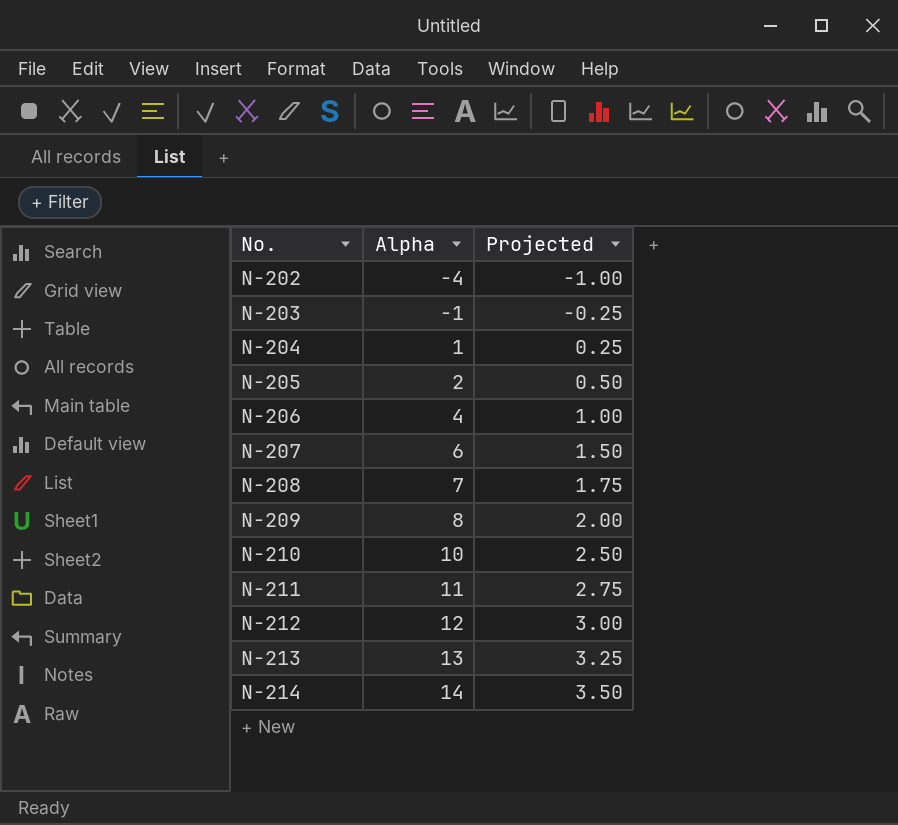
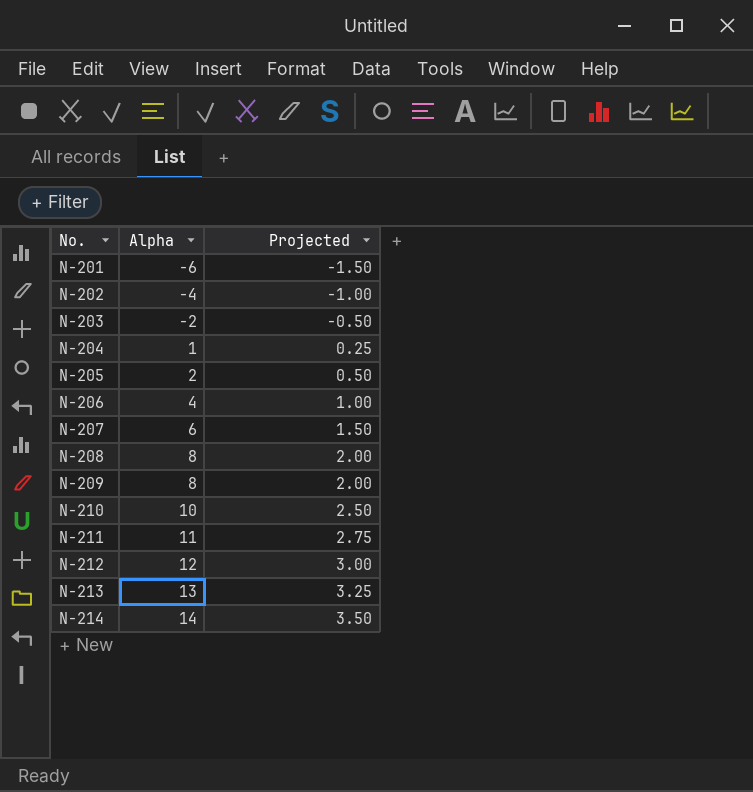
row N-201: none -> -6 | -1.50
N-203 | Alpha: -1 -> -2
N-203 | Projected: -0.25 -> -0.50
N-208 | Alpha: 7 -> 8
N-208 | Projected: 1.75 -> 2.00

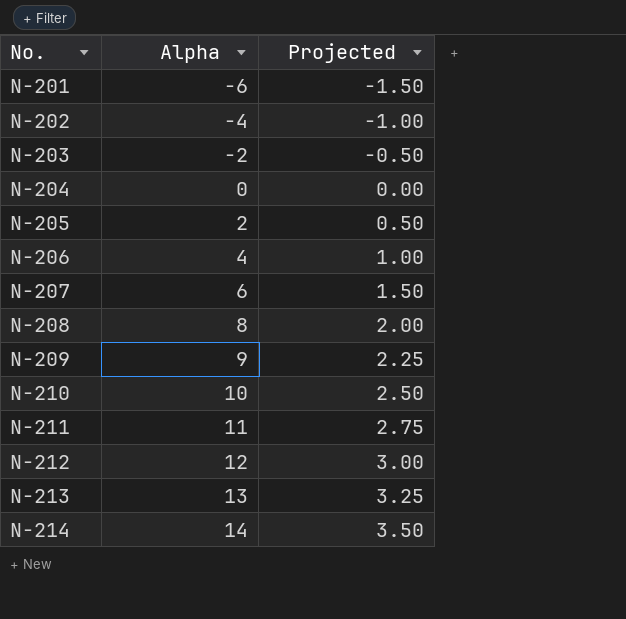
N-204 | Alpha: 1 -> 0
N-204 | Projected: 0.25 -> 0.00
N-209 | Alpha: 8 -> 9
N-209 | Projected: 2.00 -> 2.25

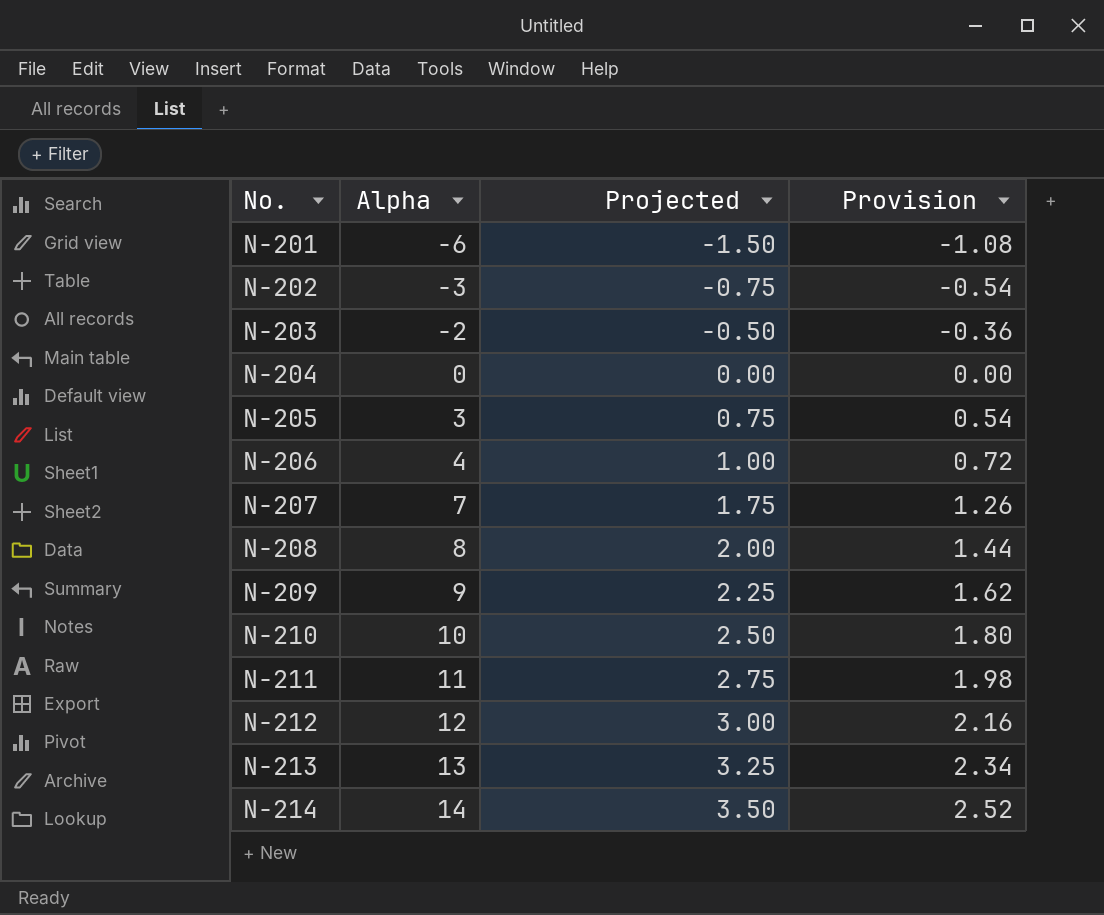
column Provision | formula: none -> [Alpha] * 0.18
N-202 | Alpha: -4 -> -3
N-202 | Projected: -1.00 -> -0.75
N-205 | Alpha: 2 -> 3
N-205 | Projected: 0.50 -> 0.75
N-207 | Alpha: 6 -> 7
N-207 | Projected: 1.50 -> 1.75

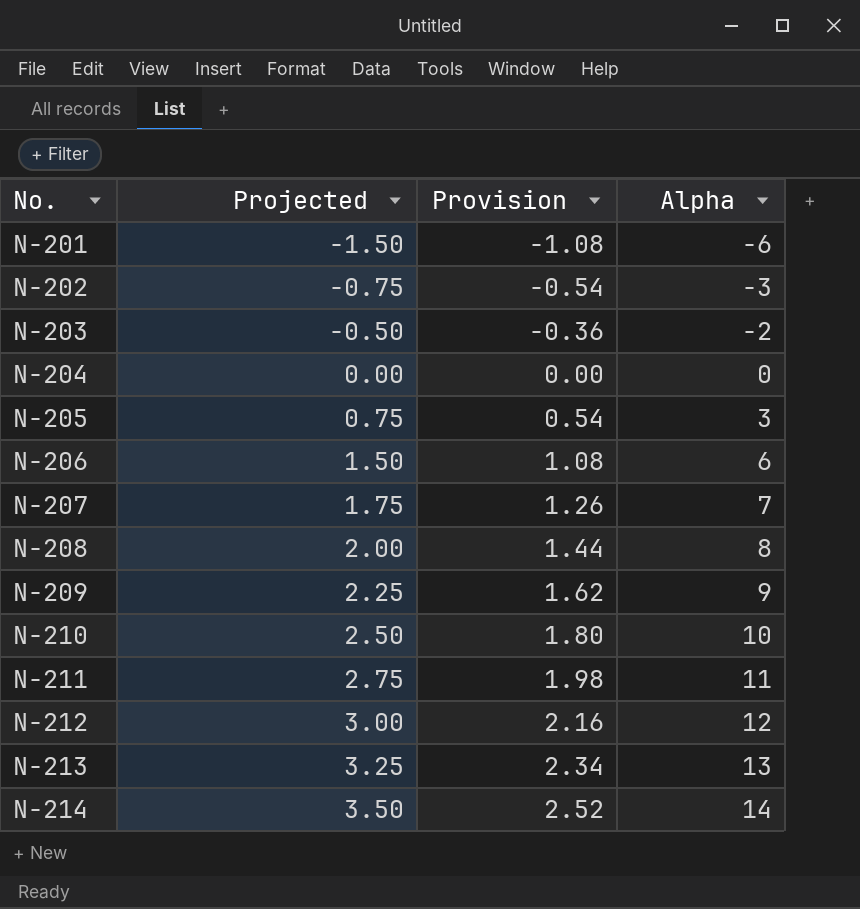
column Alpha | position: 2 -> 4
N-206 | Projected: 1.00 -> 1.50
N-206 | Provision: 0.72 -> 1.08
N-206 | Alpha: 4 -> 6

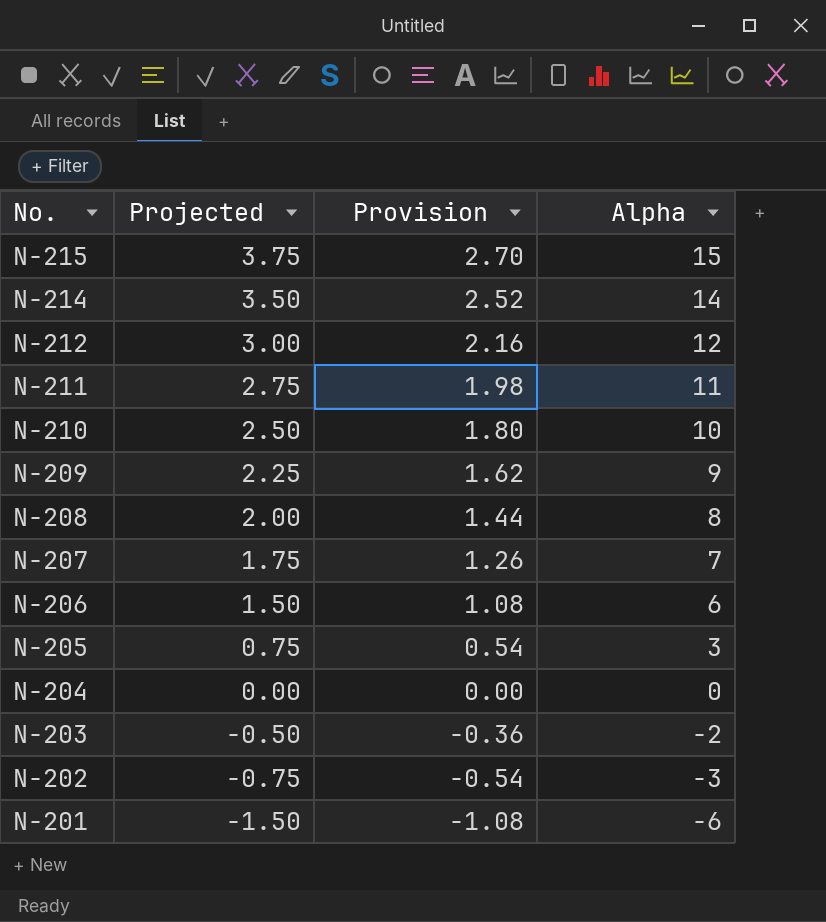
row order: No. ascending -> No. descending
row N-213: 3.25 | 2.34 | 13 -> none
row N-215: none -> 3.75 | 2.70 | 15

